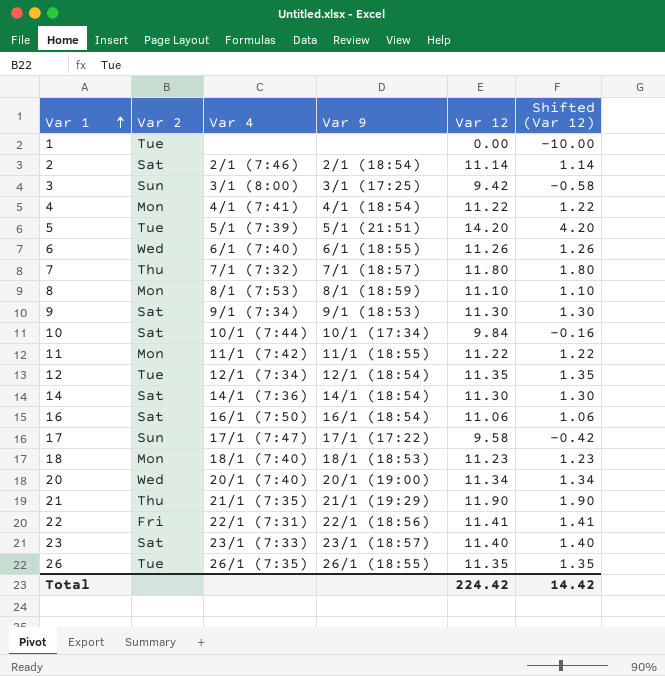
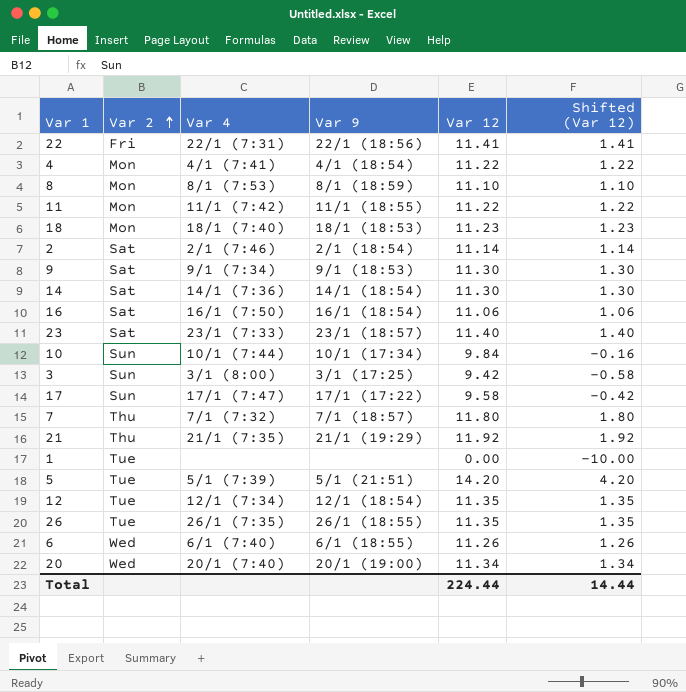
row order: Var 1 ascending -> Var 2 ascending
10 | Var 2: Sat -> Sun
21 | Var 12: 11.90 -> 11.92
21 | Shifted (Var 12): 1.90 -> 1.92
Total | Var 12: 224.42 -> 224.44
Total | Shifted (Var 12): 14.42 -> 14.44

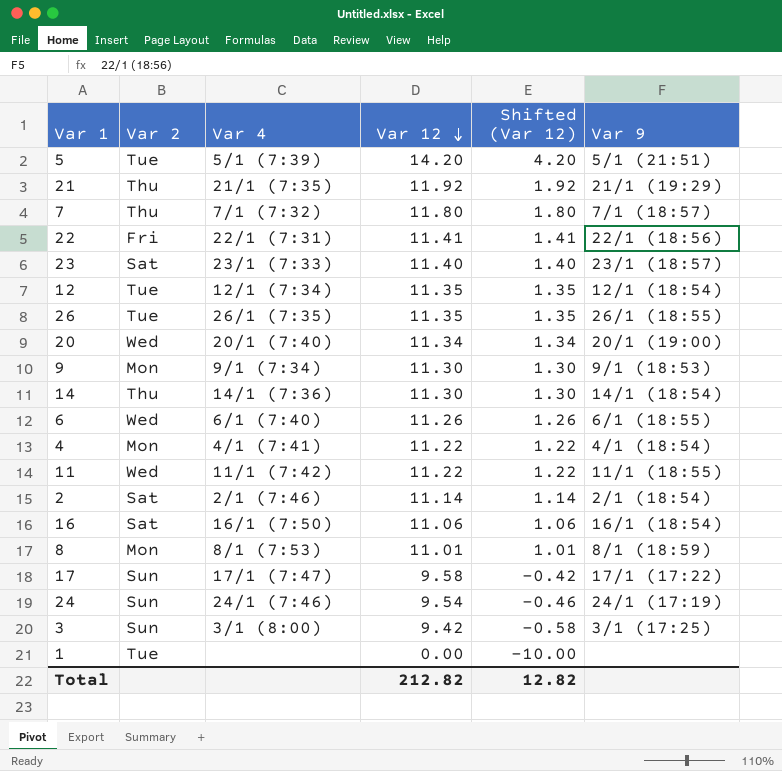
row order: Var 2 ascending -> Var 12 descending
column Var 9 | position: 4 -> 6
row 18: Mon | 18/1 (7:40) | 18/1 (18:53) | 11.23 | 1.23 -> none
row 10: Sun | 10/1 (7:44) | 10/1 (17:34) | 9.84 | -0.16 -> none
9 | Var 2: Sat -> Mon
14 | Var 2: Sat -> Thu
11 | Var 2: Mon -> Wed
8 | Var 12: 11.10 -> 11.01
8 | Shifted (Var 12): 1.10 -> 1.01
row 24: none -> Sun | 24/1 (7:46) | 9.54 | -0.46 | 24/1 (17:19)
Total | Var 12: 224.44 -> 212.82
Total | Shifted (Var 12): 14.44 -> 12.82

